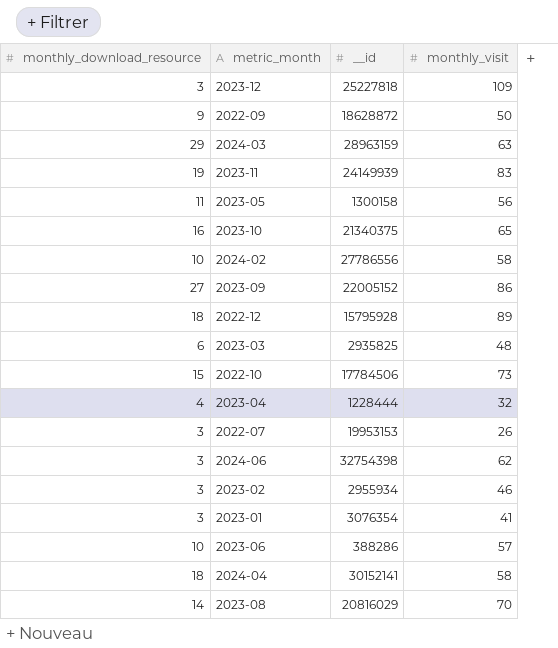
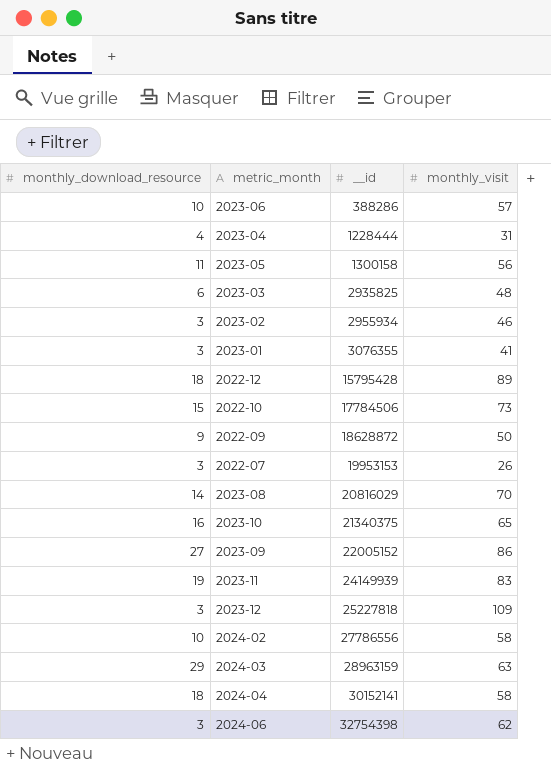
row order: none -> __id ascending
2023-04 | monthly_visit: 32 -> 31
2023-01 | __id: 3076354 -> 3076355
2022-12 | __id: 15795928 -> 15795428

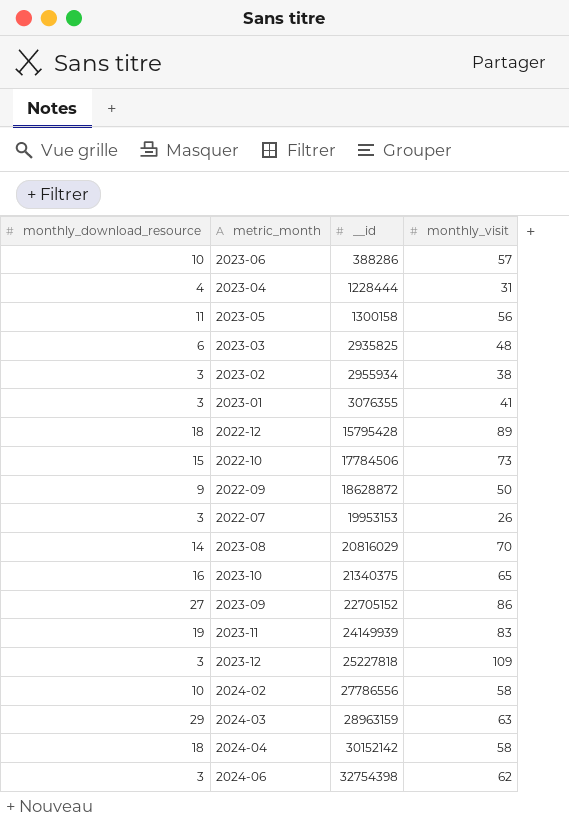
2023-02 | monthly_visit: 46 -> 38
2023-09 | __id: 22005152 -> 22705152
2024-04 | __id: 30152141 -> 30152142

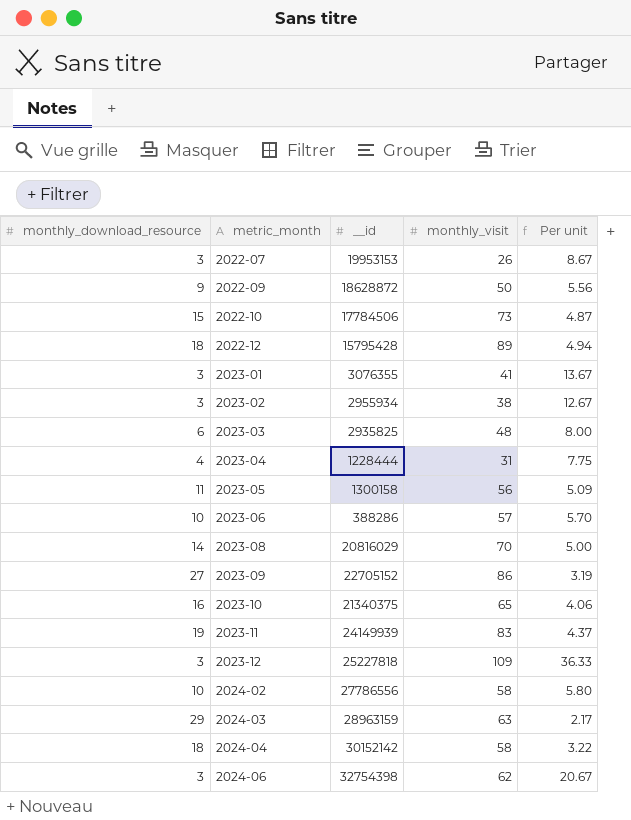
row order: __id ascending -> metric_month ascending
column Per unit | formula: none -> [monthly_visit] / [monthly_download_resource]

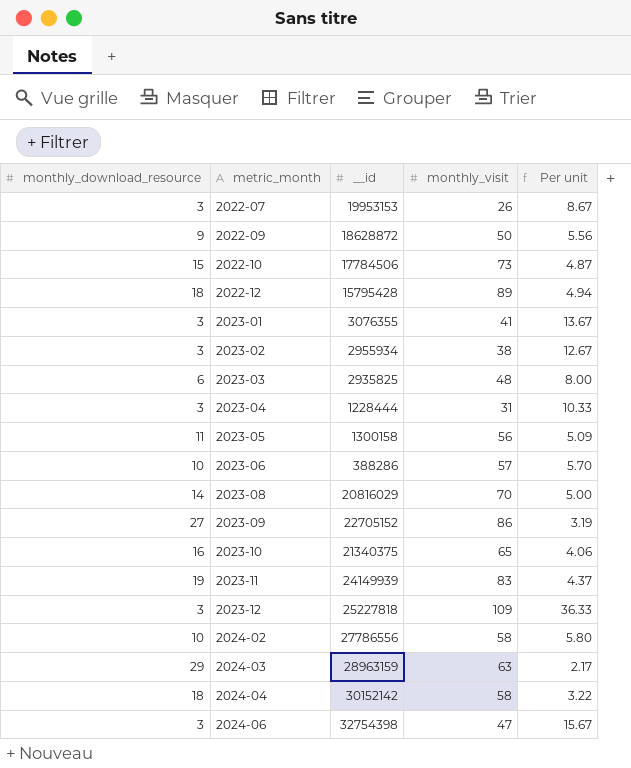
2023-04 | monthly_download_resource: 4 -> 3
2023-04 | Per unit: 7.75 -> 10.33
2024-06 | monthly_visit: 62 -> 47
2024-06 | Per unit: 20.67 -> 15.67

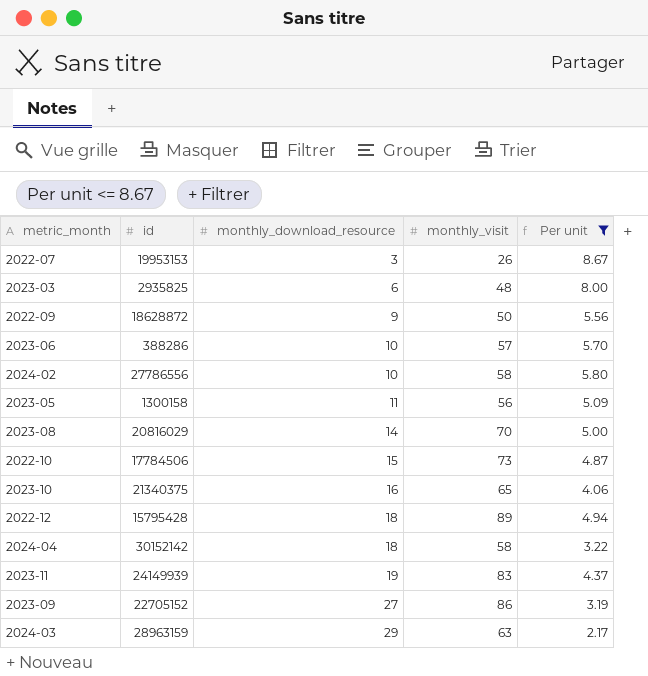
filter: none -> Per unit <= 8.67
row order: metric_month ascending -> monthly_download_resource ascending
column name: __id -> id
column monthly_download_resource | position: 1 -> 3

